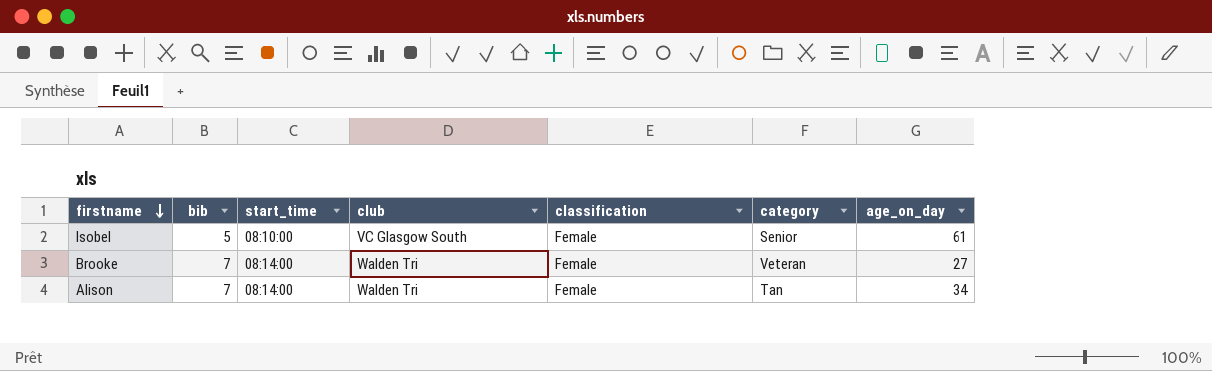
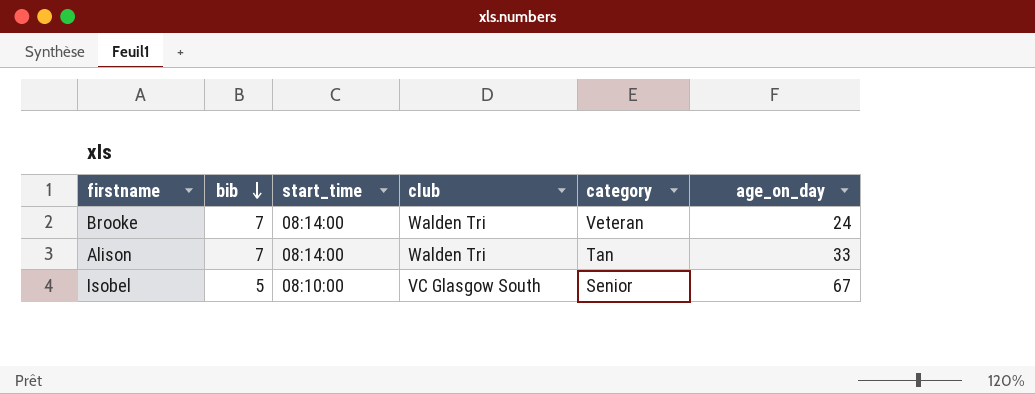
row order: firstname descending -> bib descending
column classification | position: 5 -> none
Brooke | age_on_day: 27 -> 24
Alison | age_on_day: 34 -> 33
Isobel | age_on_day: 61 -> 67

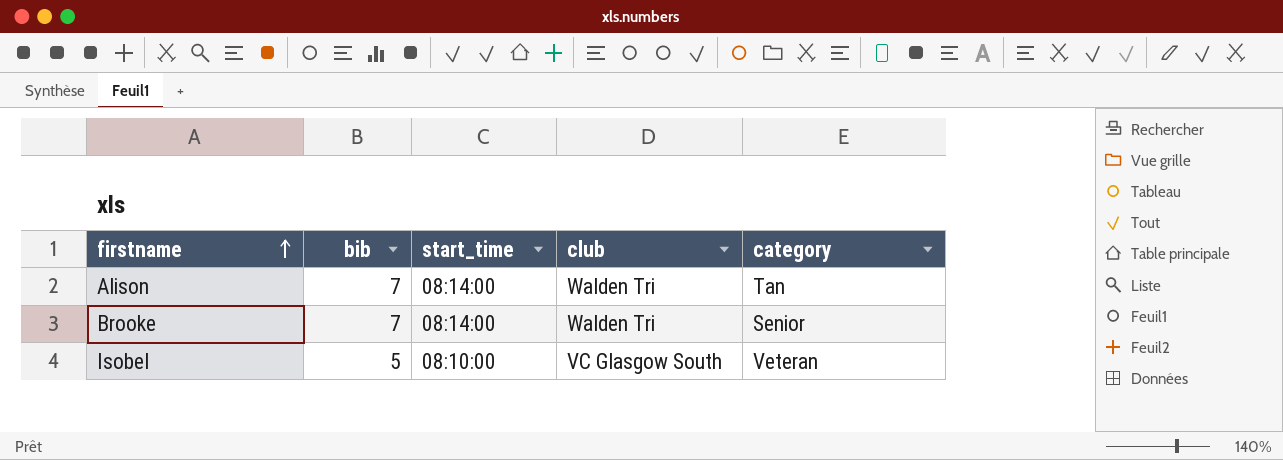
row order: bib descending -> firstname ascending
column age_on_day | position: 6 -> none
Brooke | category: Veteran -> Senior
Isobel | category: Senior -> Veteran

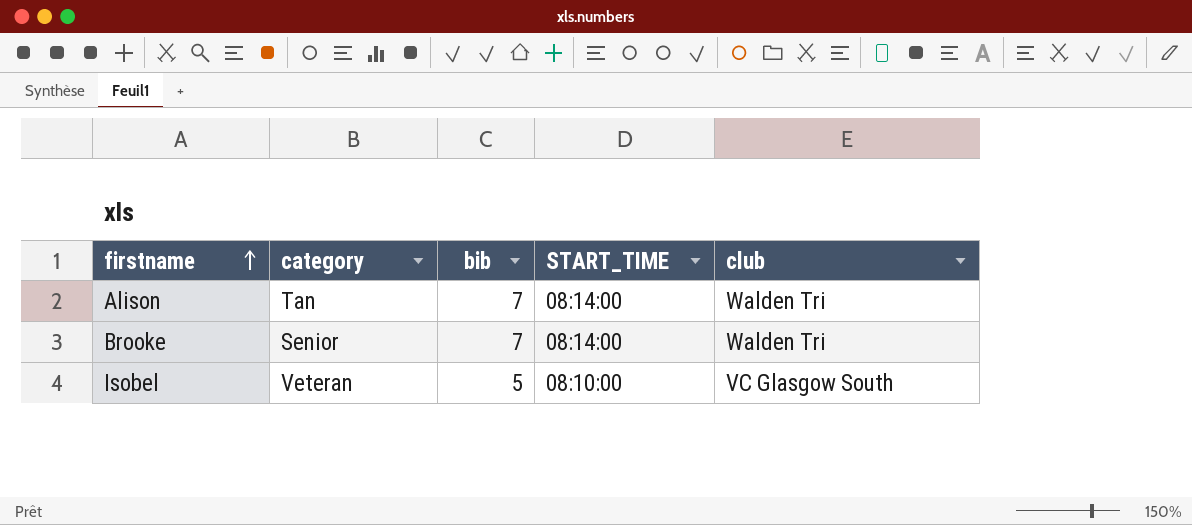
column category | position: 5 -> 2
column name: start_time -> START_TIME

